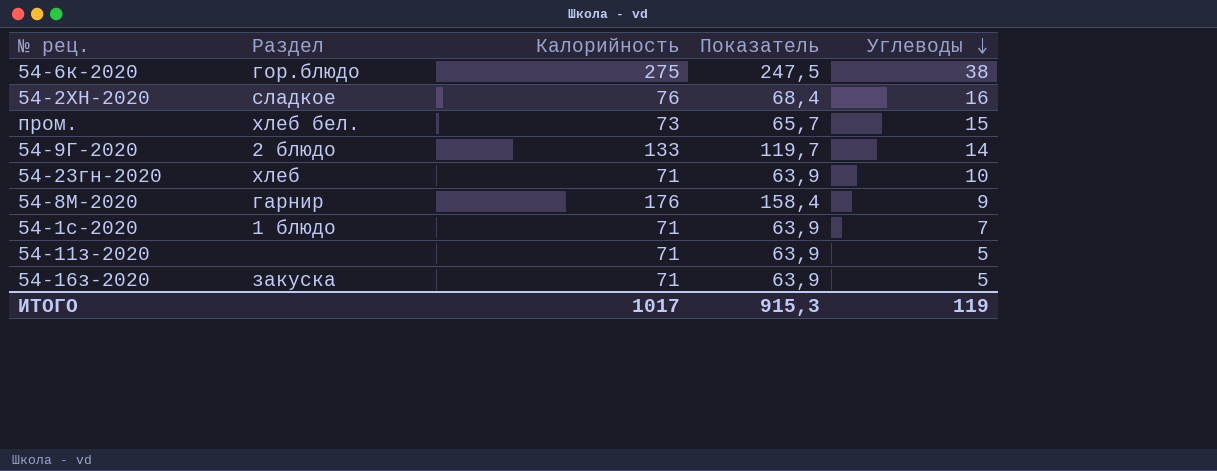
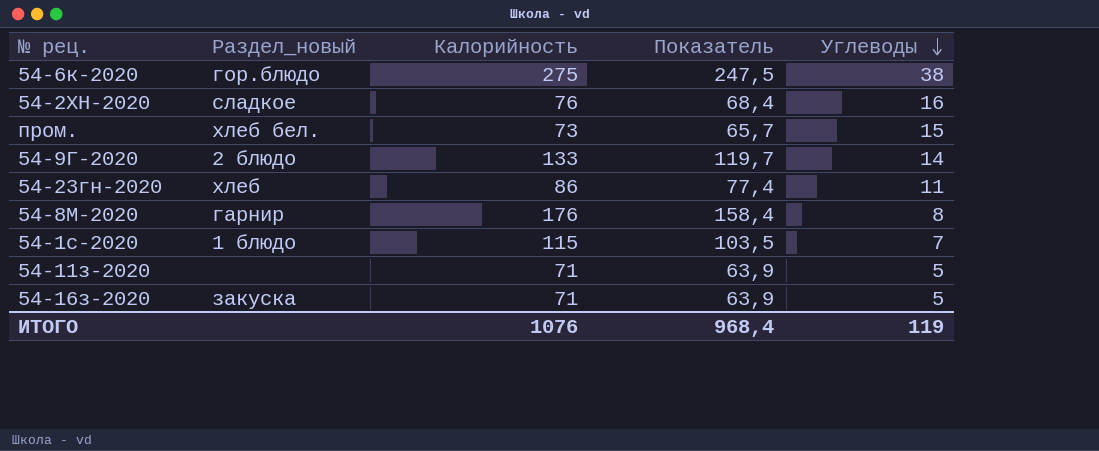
column name: Раздел -> Раздел_новый
54-23гн-2020 | Калорийность: 71 -> 86
54-23гн-2020 | Показатель: 63,9 -> 77,4
54-23гн-2020 | Углеводы: 10 -> 11
54-8М-2020 | Углеводы: 9 -> 8
54-1с-2020 | Калорийность: 71 -> 115
54-1с-2020 | Показатель: 63,9 -> 103,5
ИТОГО | Калорийность: 1017 -> 1076
ИТОГО | Показатель: 915,3 -> 968,4

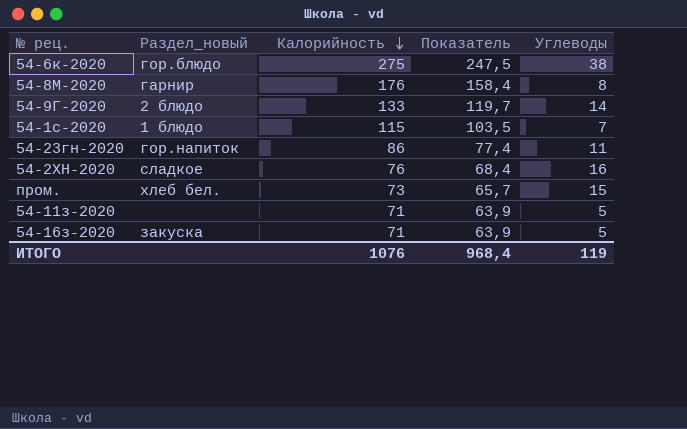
row order: Углеводы descending -> Калорийность descending
54-23гн-2020 | Раздел_новый: хлеб -> гор.напиток

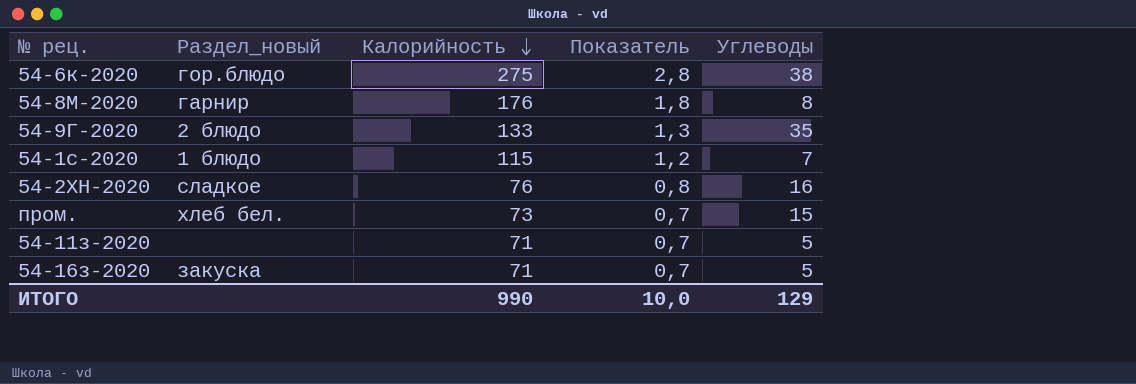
column Показатель | formula: [Калорийность] * 0,9 -> [Калорийность] * 0,01
row 54-23гн-2020: гор.напиток | 86 | 77,4 | 11 -> none
54-9Г-2020 | Углеводы: 14 -> 35
ИТОГО | Калорийность: 1076 -> 990
ИТОГО | Показатель: 968,4 -> 10,0
ИТОГО | Углеводы: 119 -> 129

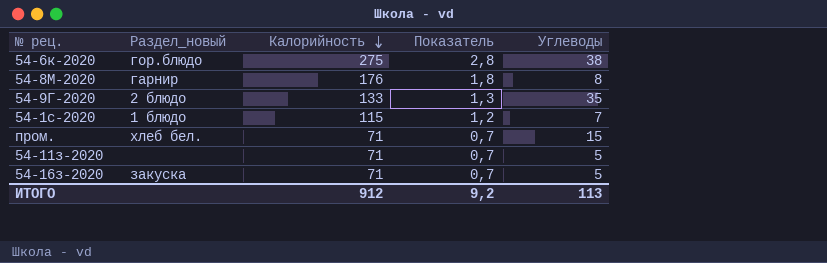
row 54-2ХН-2020: сладкое | 76 | 0,8 | 16 -> none
пром. | Калорийность: 73 -> 71
ИТОГО | Калорийность: 990 -> 912
ИТОГО | Показатель: 10,0 -> 9,2
ИТОГО | Углеводы: 129 -> 113

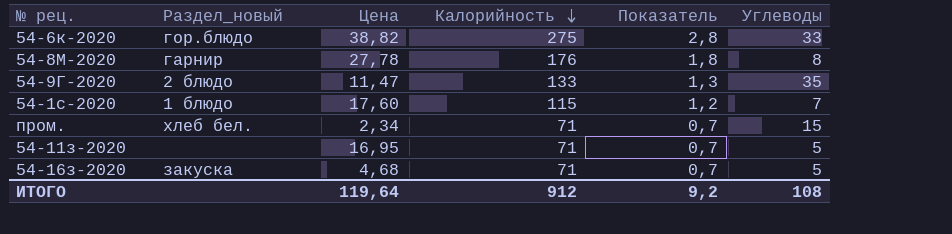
column Цена | position: none -> 3
54-6к-2020 | Углеводы: 38 -> 33
ИТОГО | Углеводы: 113 -> 108

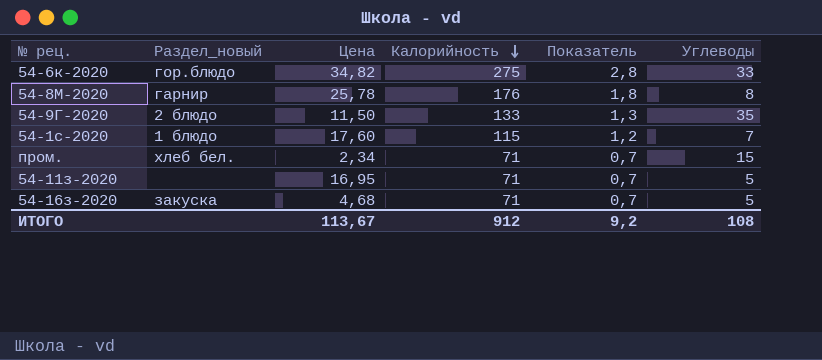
54-6к-2020 | Цена: 38,82 -> 34,82
54-8М-2020 | Цена: 27,78 -> 25,78
54-9Г-2020 | Цена: 11,47 -> 11,50
ИТОГО | Цена: 119,64 -> 113,67

